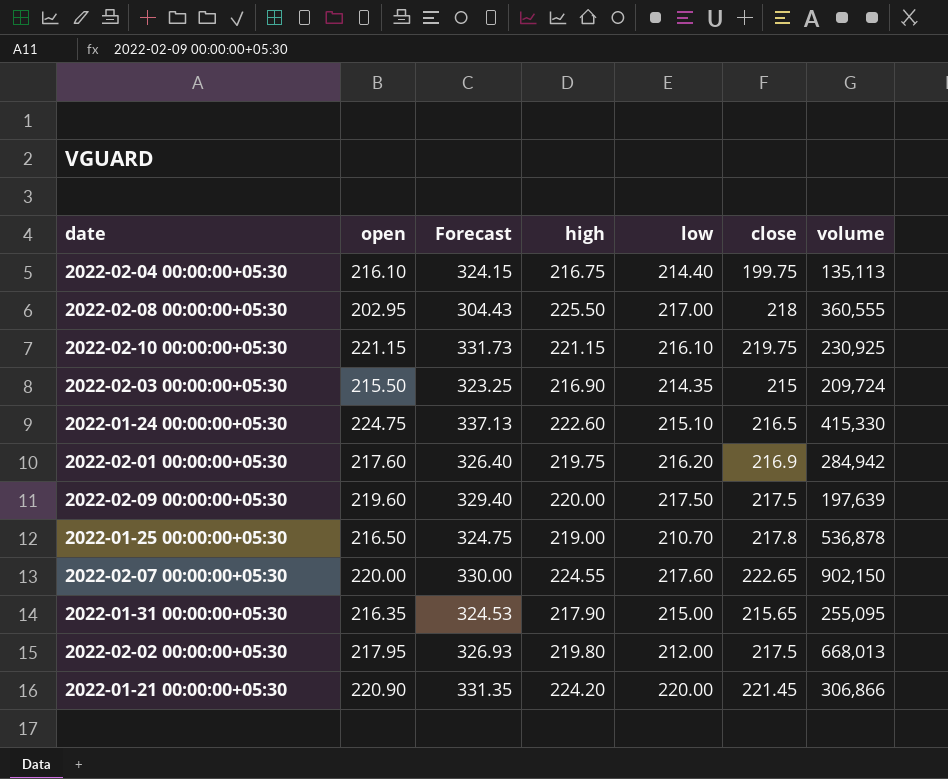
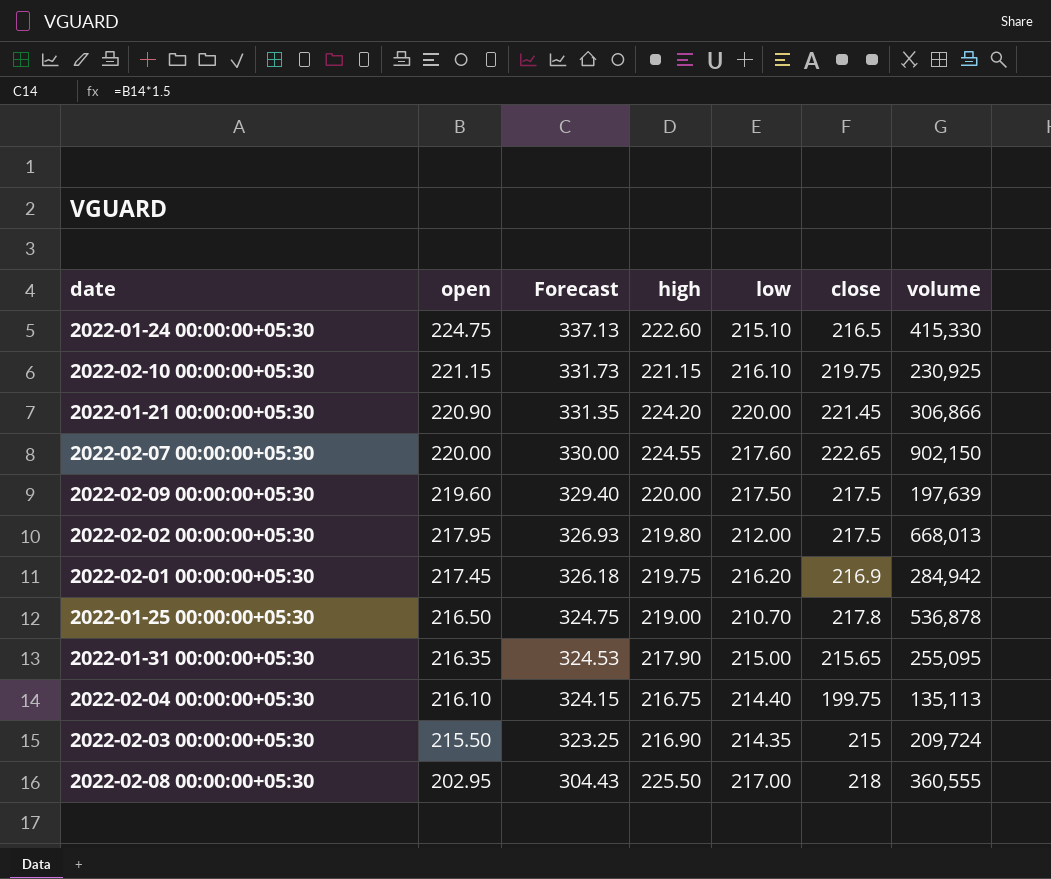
row order: none -> open descending
2022-02-01 00:00:00+05:30 | open: 217.60 -> 217.45
2022-02-01 00:00:00+05:30 | Forecast: 326.40 -> 326.18

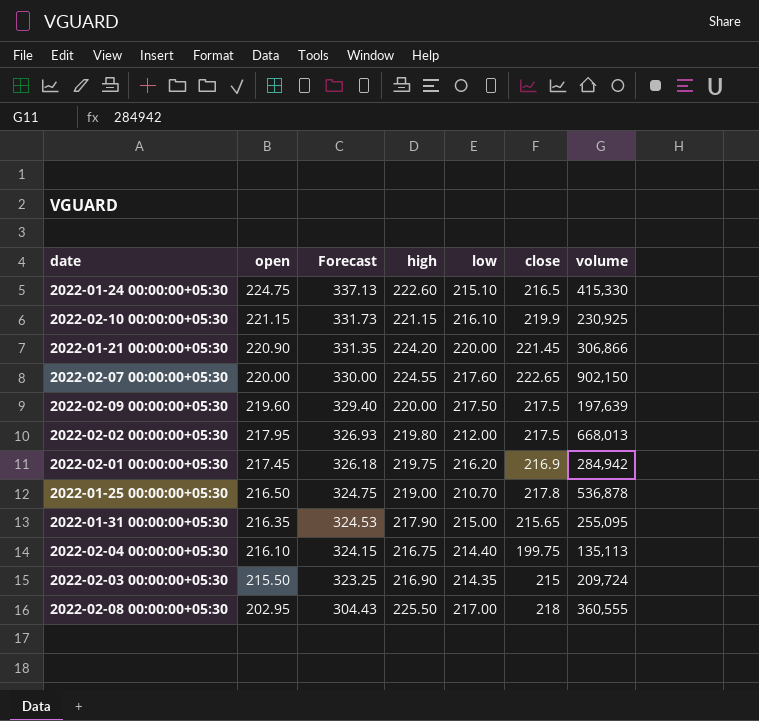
2022-02-10 00:00:00+05:30 | close: 219.75 -> 219.9

